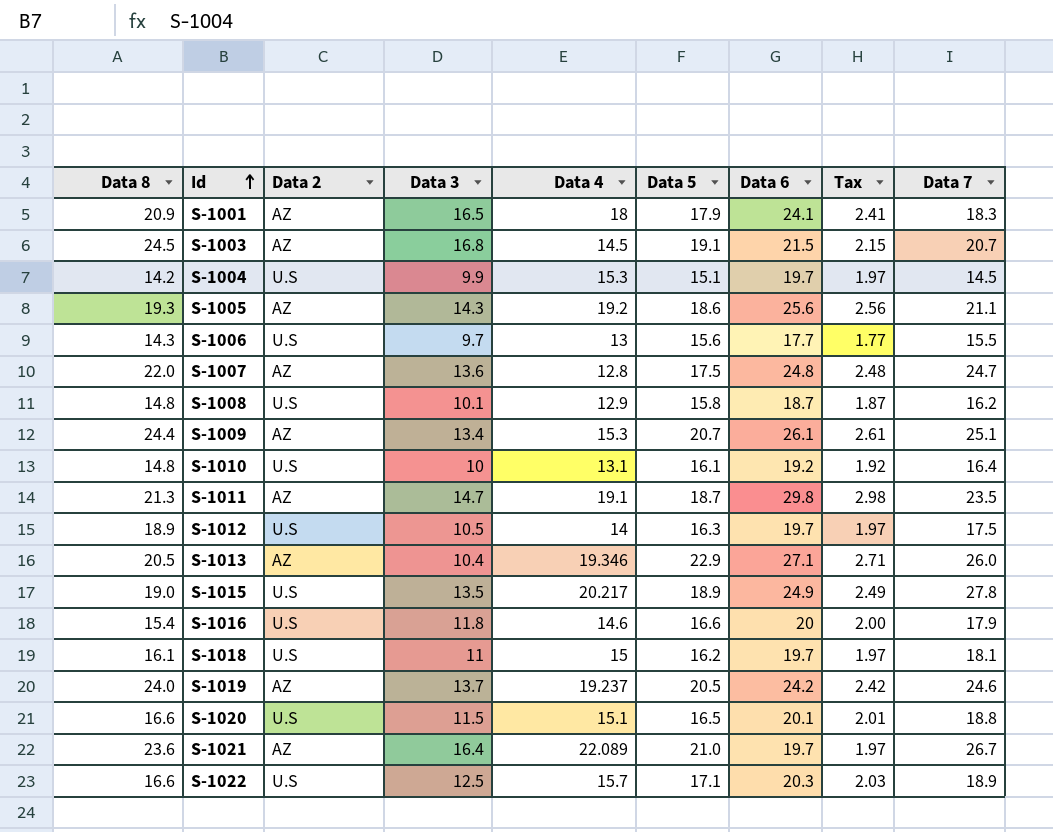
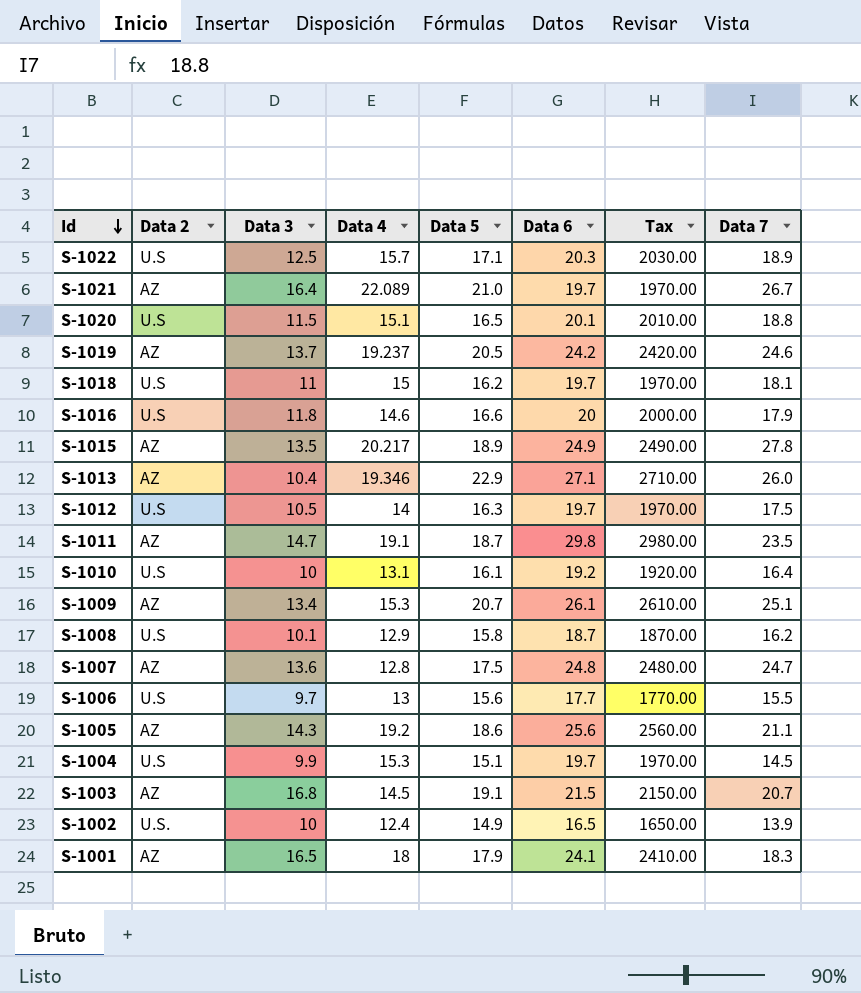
row order: Id ascending -> Id descending
column Data 8 | position: 1 -> none
column Tax | formula: [Data 6] * 0.1 -> [Data 6] * 100
S-1015 | Data 2: U.S -> AZ
row S-1002: none -> U.S. | 10 | 12.4 | 14.9 | 16.5 | 1650.00 | 13.9

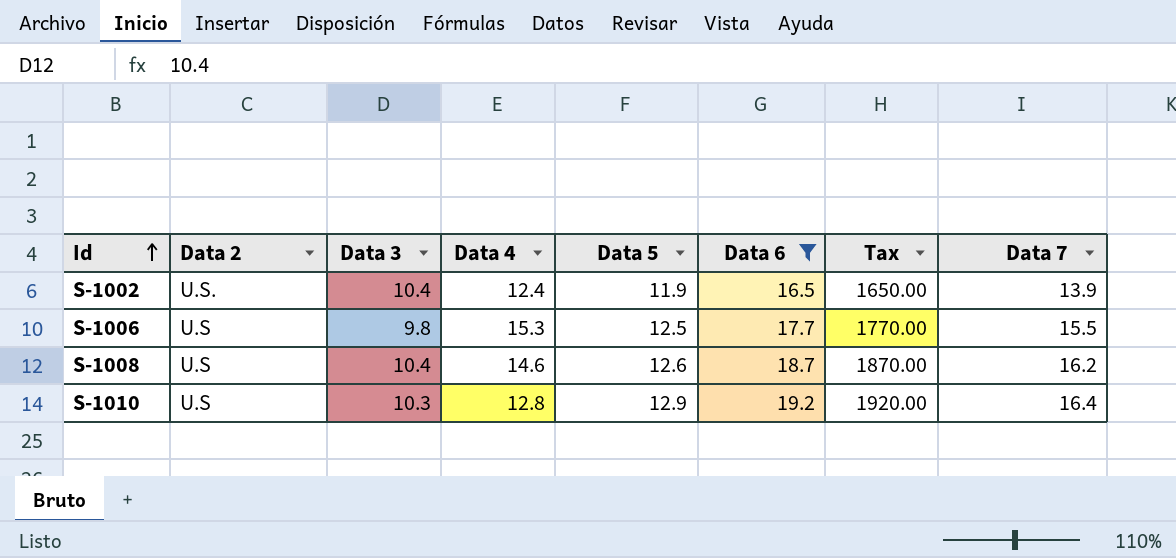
filter: none -> Data 6 <= 19.2
row order: Id descending -> Id ascending
S-1002 | Data 3: 10 -> 10.4
S-1002 | Data 5: 14.9 -> 11.9
S-1006 | Data 3: 9.7 -> 9.8
S-1006 | Data 4: 13 -> 15.3
S-1006 | Data 5: 15.6 -> 12.5
S-1008 | Data 3: 10.1 -> 10.4
S-1008 | Data 4: 12.9 -> 14.6
S-1008 | Data 5: 15.8 -> 12.6
S-1010 | Data 3: 10 -> 10.3
S-1010 | Data 4: 13.1 -> 12.8
S-1010 | Data 5: 16.1 -> 12.9

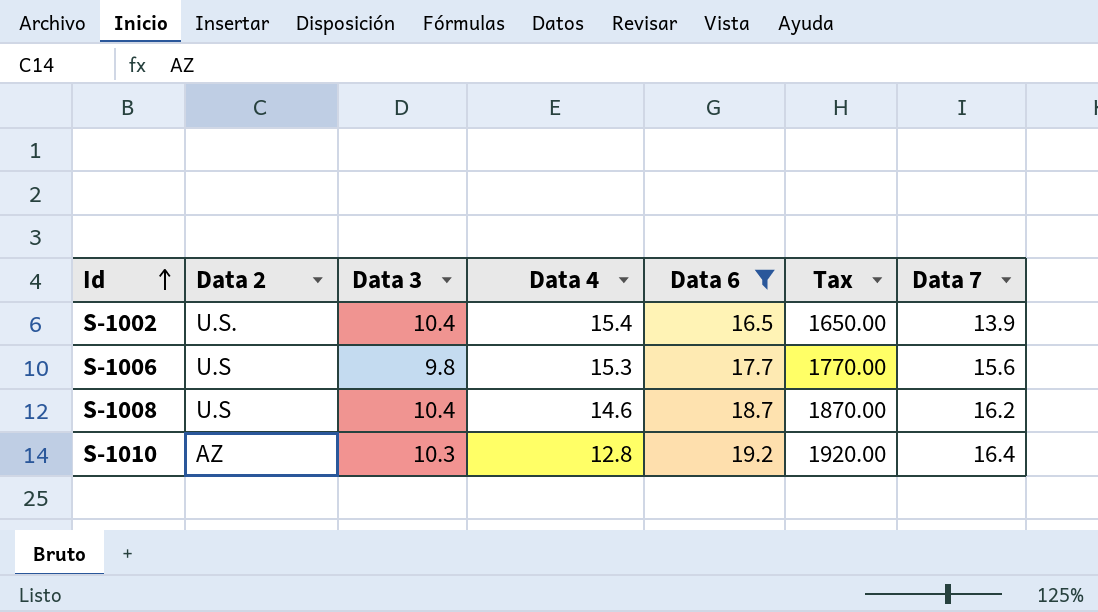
column Data 5 | position: 5 -> none
S-1002 | Data 4: 12.4 -> 15.4
S-1006 | Data 7: 15.5 -> 15.6
S-1010 | Data 2: U.S -> AZ

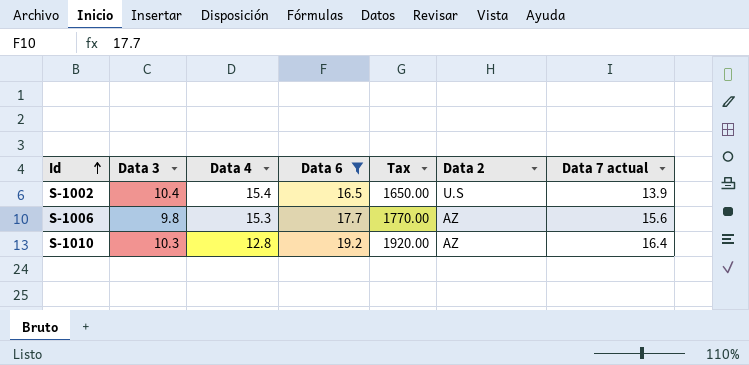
column Data 2 | position: 2 -> 6
column name: Data 7 -> Data 7 actual
row S-1008: U.S | 10.4 | 14.6 | 18.7 | 1870.00 | 16.2 -> none
S-1002 | Data 2: U.S. -> U.S
S-1006 | Data 2: U.S -> AZ

